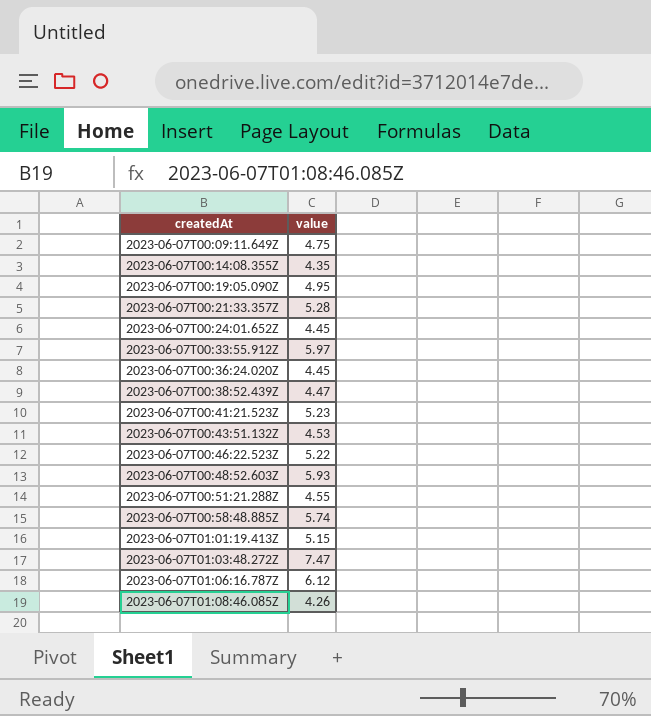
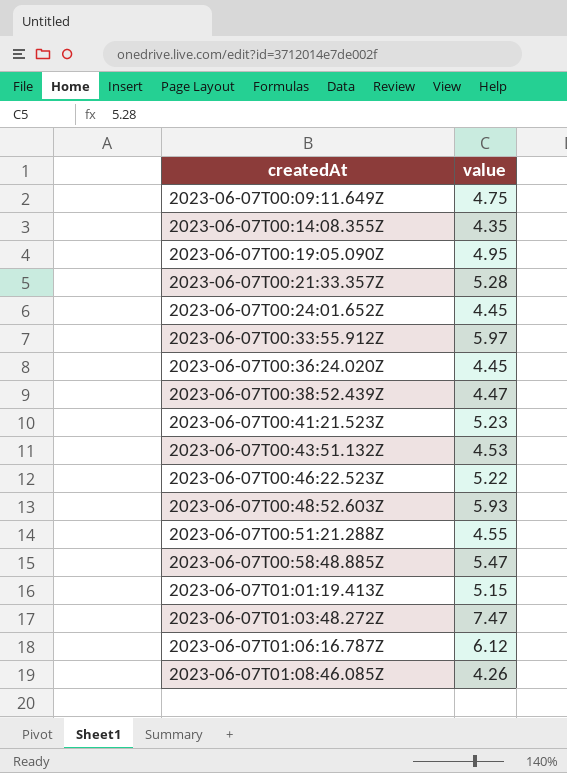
2023-06-07T00:58:48.885Z | value: 5.74 -> 5.47

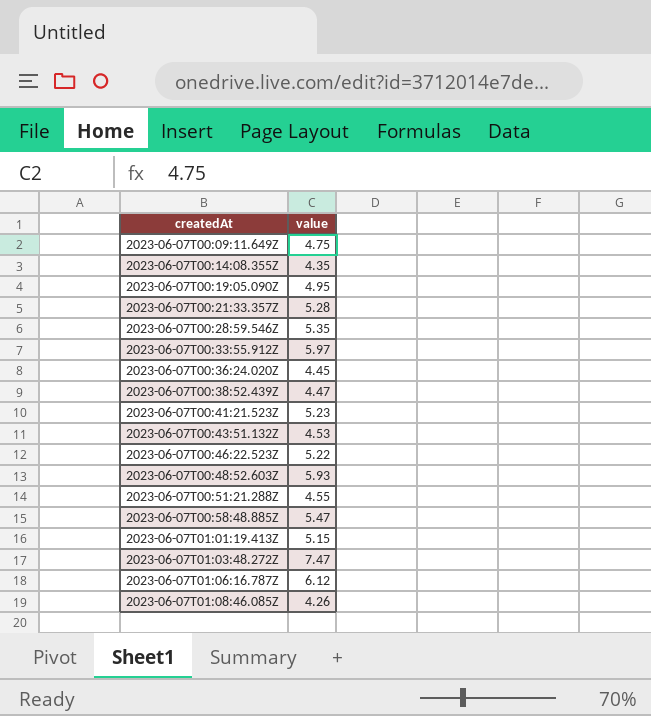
row 2023-06-07T00:24:01.652Z: 4.45 -> none
row 2023-06-07T00:28:59.546Z: none -> 5.35

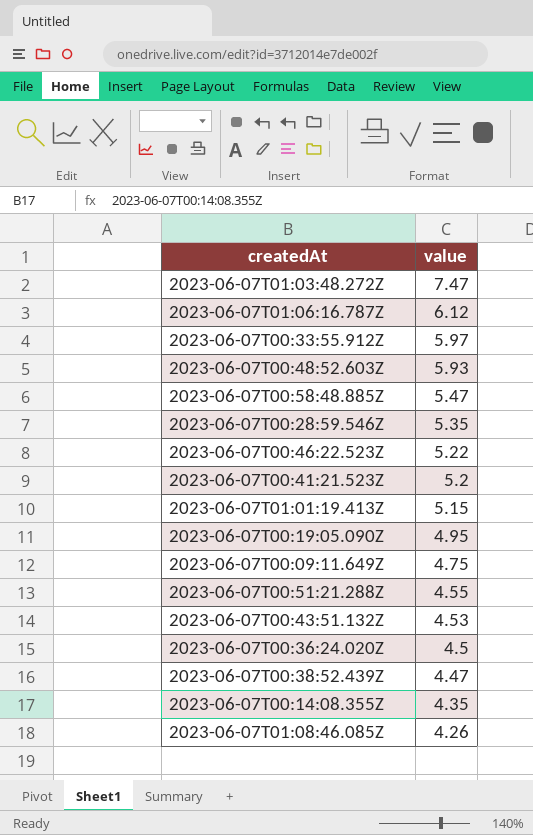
row order: createdAt ascending -> value descending
row 2023-06-07T00:21:33.357Z: 5.28 -> none
2023-06-07T00:41:21.523Z | value: 5.23 -> 5.2
2023-06-07T00:36:24.020Z | value: 4.45 -> 4.5

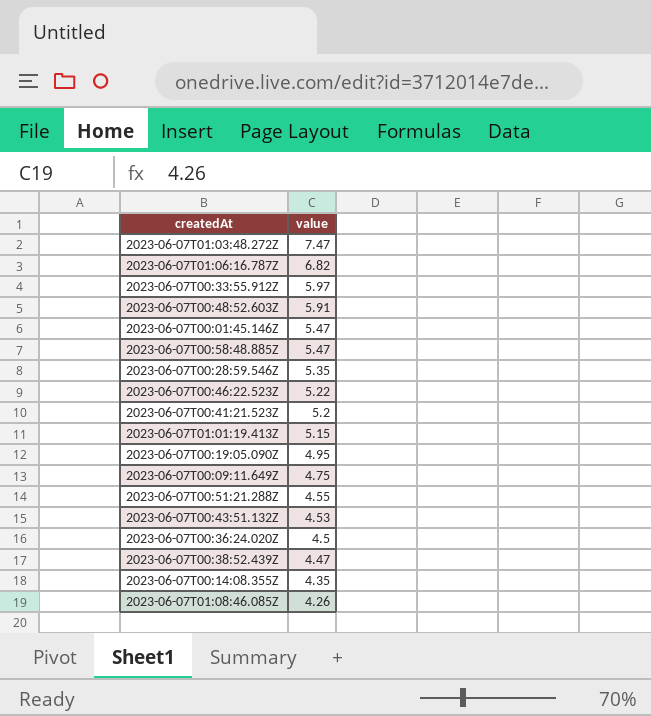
2023-06-07T01:06:16.787Z | value: 6.12 -> 6.82
2023-06-07T00:48:52.603Z | value: 5.93 -> 5.91
row 2023-06-07T00:01:45.146Z: none -> 5.47

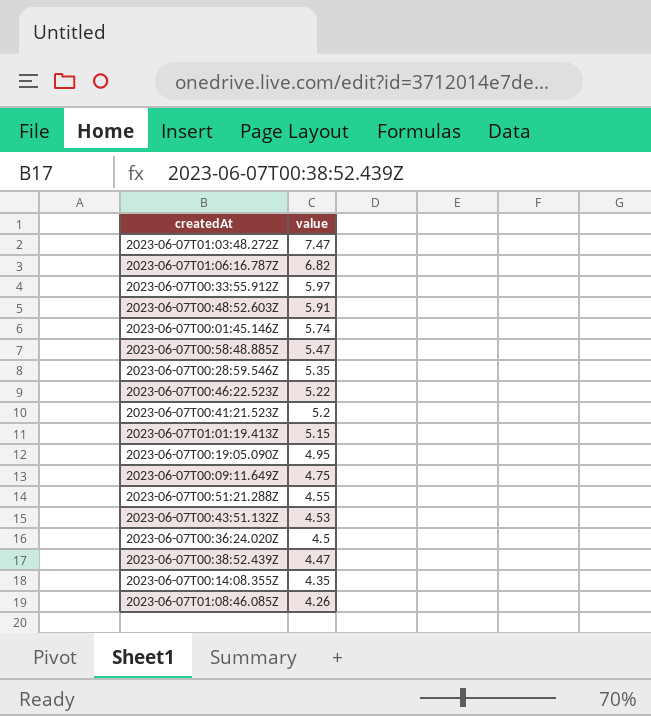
2023-06-07T00:01:45.146Z | value: 5.47 -> 5.74

